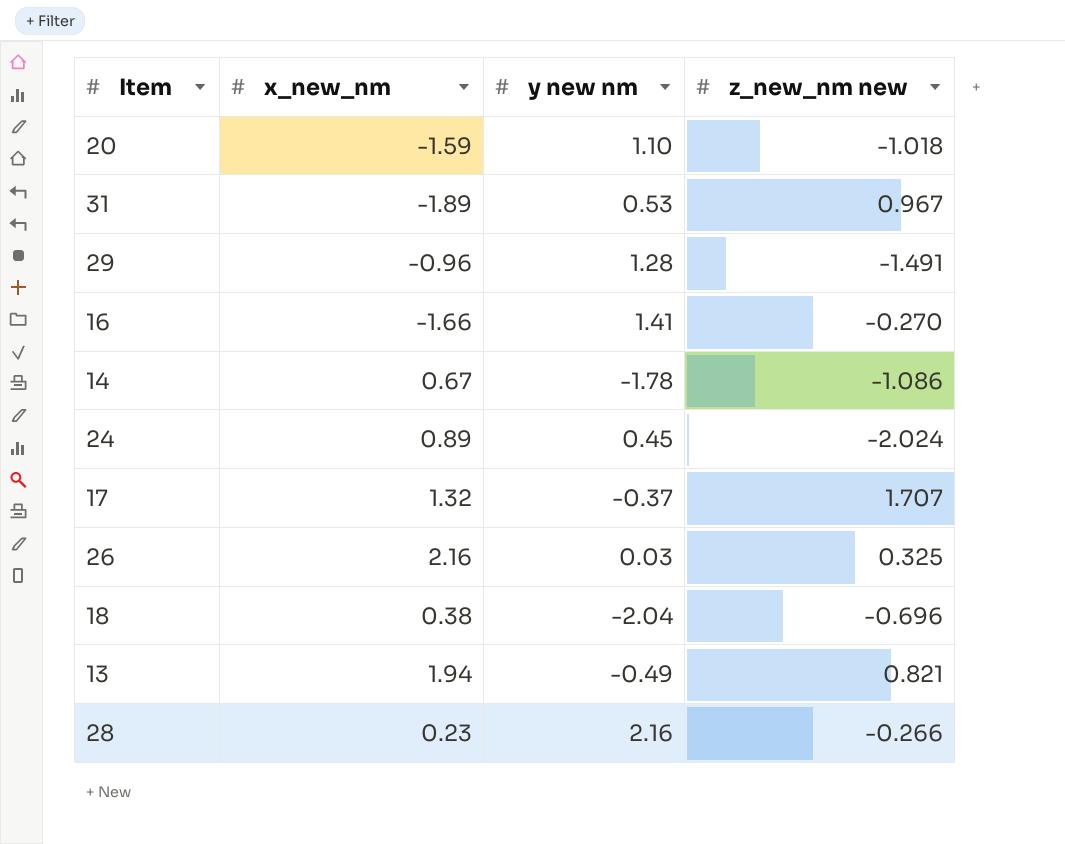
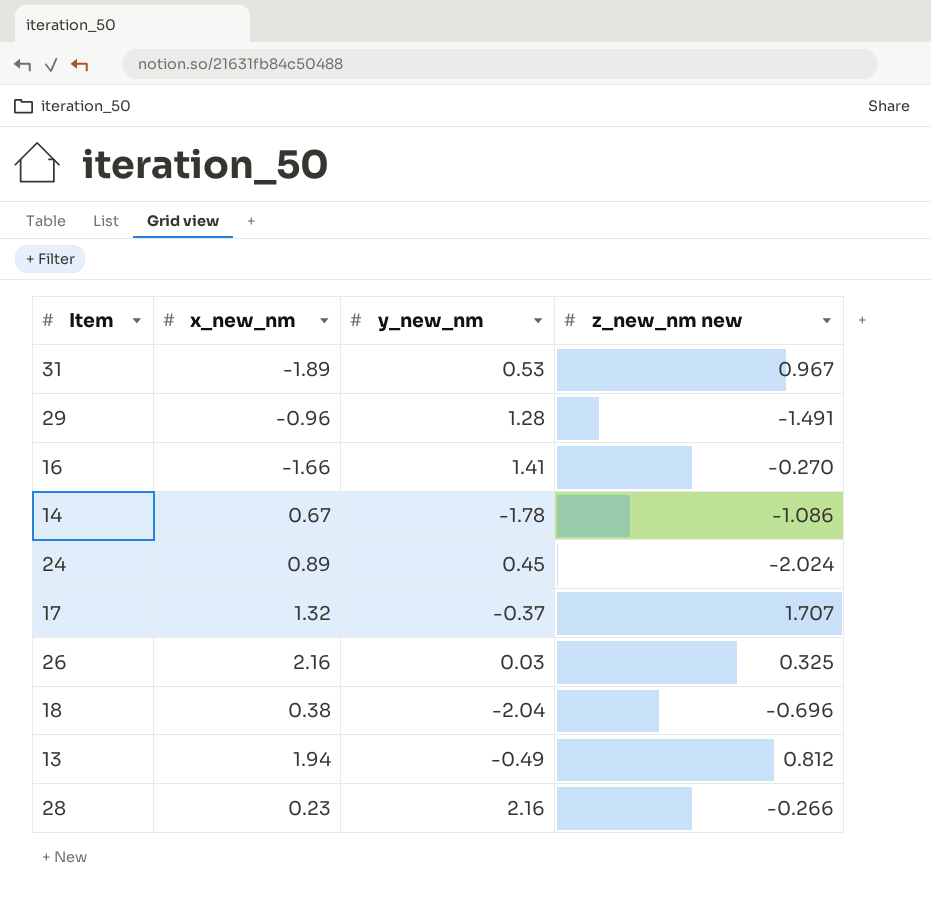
column name: y new nm -> y_new_nm
row 20: -1.59 | 1.10 | -1.018 -> none
13 | z_new_nm new: 0.821 -> 0.812

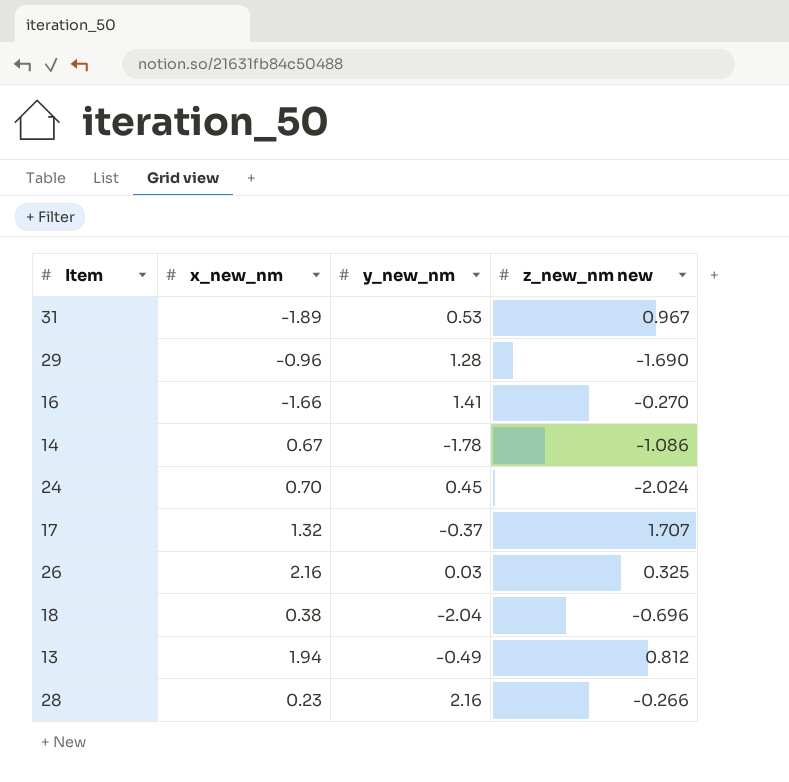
29 | z_new_nm new: -1.491 -> -1.690
24 | x_new_nm: 0.89 -> 0.70

